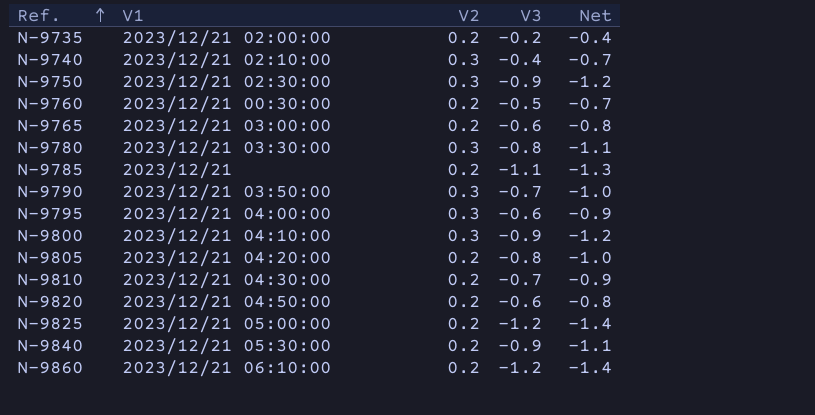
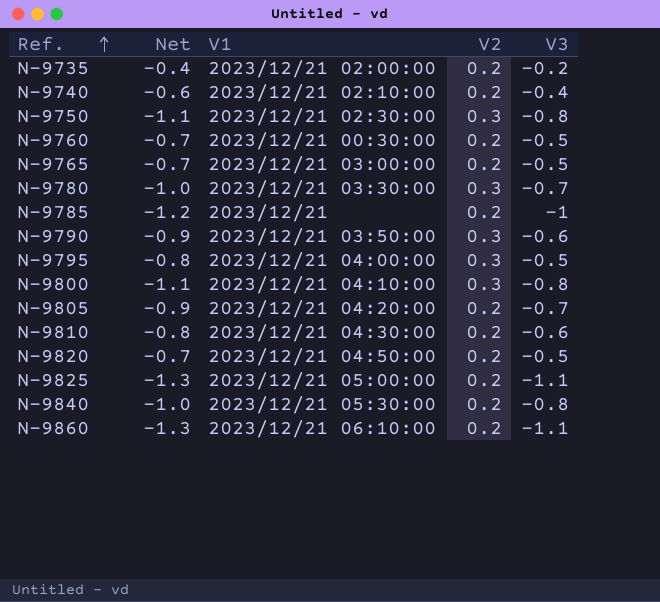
column Net | position: 5 -> 2
N-9740 | Net: -0.7 -> -0.6
N-9740 | V2: 0.3 -> 0.2
N-9750 | Net: -1.2 -> -1.1
N-9750 | V3: -0.9 -> -0.8
N-9765 | Net: -0.8 -> -0.7
N-9765 | V3: -0.6 -> -0.5
N-9780 | Net: -1.1 -> -1.0
N-9780 | V3: -0.8 -> -0.7
N-9785 | Net: -1.3 -> -1.2
N-9785 | V3: -1.1 -> -1
N-9790 | Net: -1.0 -> -0.9
N-9790 | V3: -0.7 -> -0.6
N-9795 | Net: -0.9 -> -0.8
N-9795 | V3: -0.6 -> -0.5
N-9800 | Net: -1.2 -> -1.1
N-9800 | V3: -0.9 -> -0.8
N-9805 | Net: -1.0 -> -0.9
N-9805 | V3: -0.8 -> -0.7
N-9810 | Net: -0.9 -> -0.8
N-9810 | V3: -0.7 -> -0.6
N-9820 | Net: -0.8 -> -0.7
N-9820 | V3: -0.6 -> -0.5
N-9825 | Net: -1.4 -> -1.3
N-9825 | V3: -1.2 -> -1.1
N-9840 | Net: -1.1 -> -1.0
N-9840 | V3: -0.9 -> -0.8
N-9860 | Net: -1.4 -> -1.3
N-9860 | V3: -1.2 -> -1.1

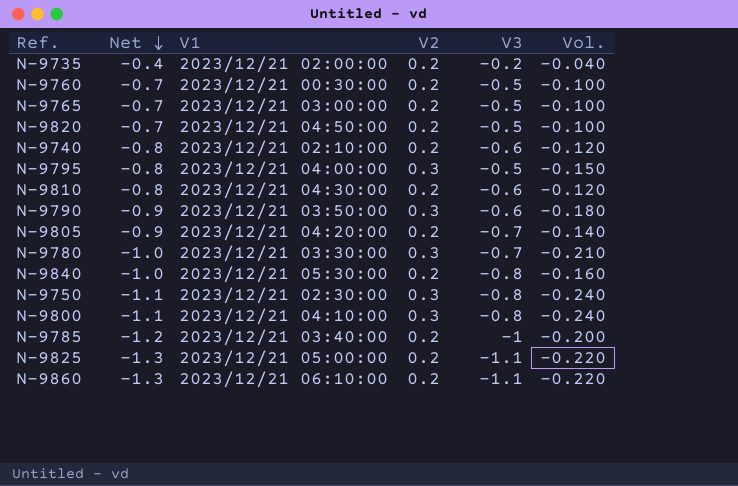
row order: Ref. ascending -> Net descending
column Vol. | formula: none -> [V2] * [V3]
N-9740 | Net: -0.6 -> -0.8
N-9740 | V3: -0.4 -> -0.6
N-9785 | V1: 2023/12/21 -> 2023/12/21 03:40:00

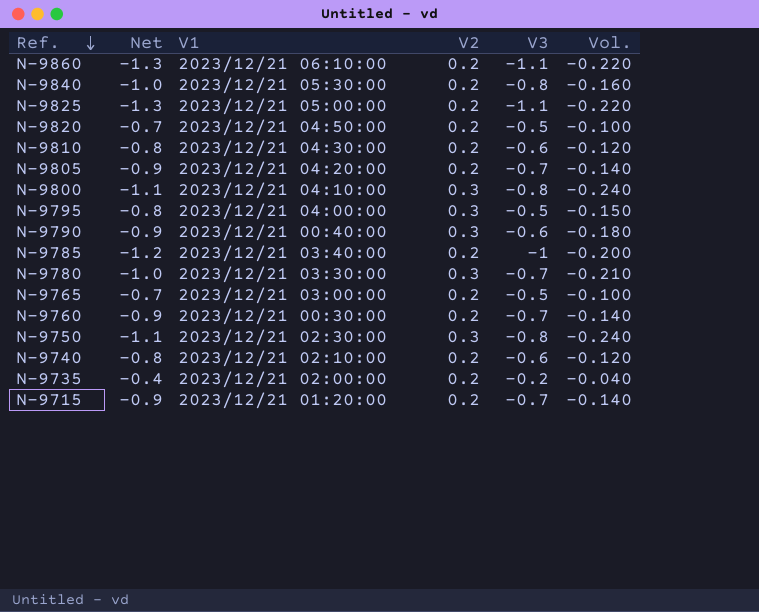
row order: Net descending -> Ref. descending
N-9790 | V1: 2023/12/21 03:50:00 -> 2023/12/21 00:40:00
N-9760 | Net: -0.7 -> -0.9
N-9760 | V3: -0.5 -> -0.7
N-9760 | Vol.: -0.100 -> -0.140
row N-9715: none -> -0.9 | 2023/12/21 01:20:00 | 0.2 | -0.7 | -0.140

